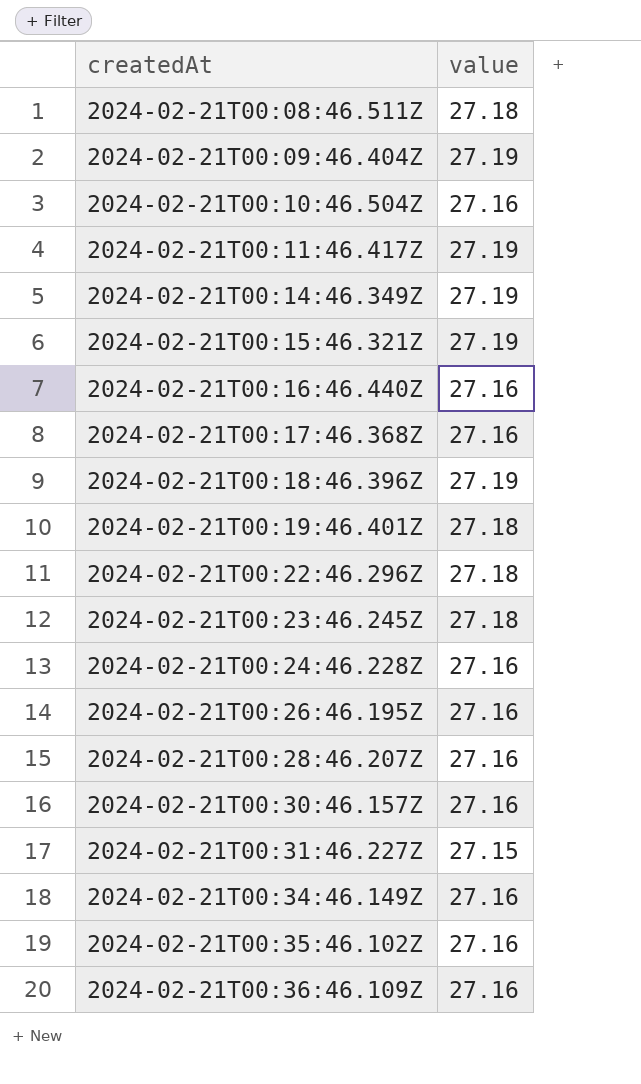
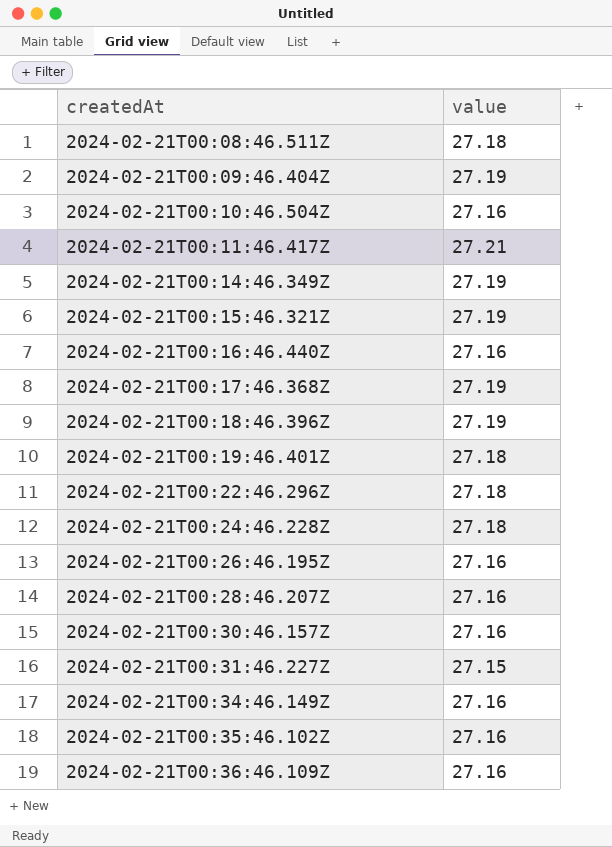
row 2024-02-21T00:23:46.245Z: 27.18 -> none
2024-02-21T00:11:46.417Z | value: 27.19 -> 27.21
2024-02-21T00:17:46.368Z | value: 27.16 -> 27.19
2024-02-21T00:24:46.228Z | value: 27.16 -> 27.18

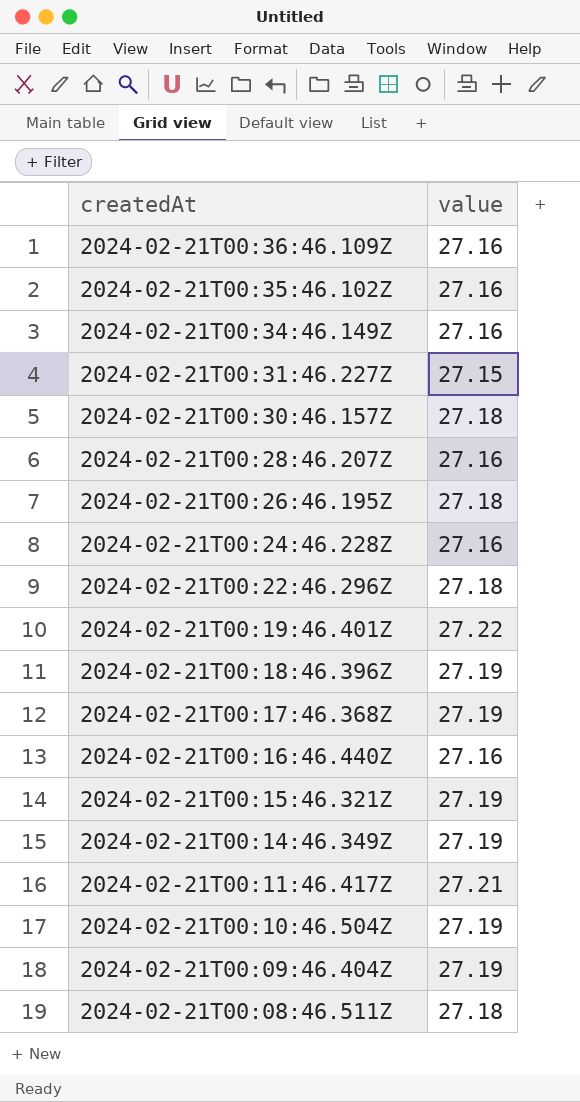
row order: createdAt ascending -> createdAt descending
2024-02-21T00:30:46.157Z | value: 27.16 -> 27.18
2024-02-21T00:26:46.195Z | value: 27.16 -> 27.18
2024-02-21T00:24:46.228Z | value: 27.18 -> 27.16
2024-02-21T00:19:46.401Z | value: 27.18 -> 27.22
2024-02-21T00:10:46.504Z | value: 27.16 -> 27.19

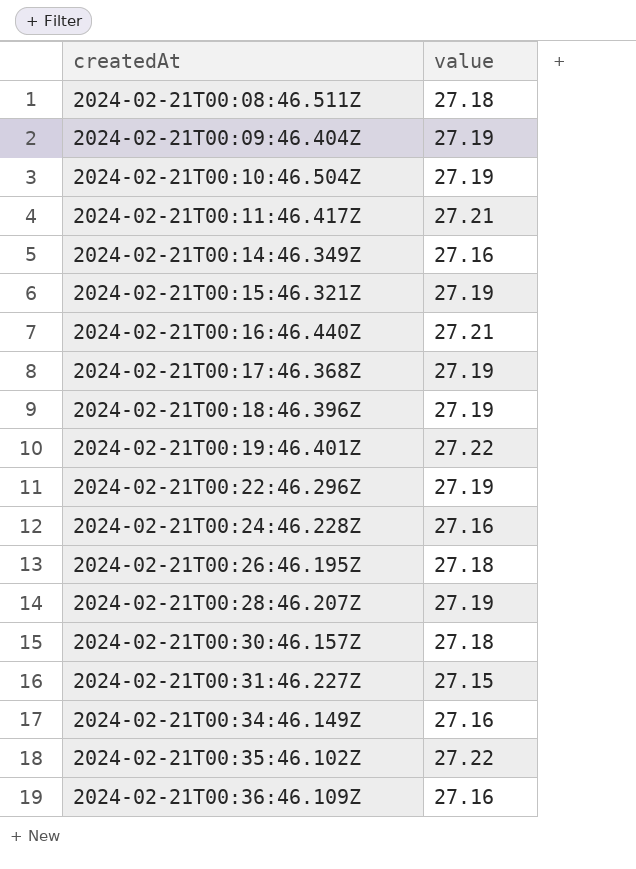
row order: createdAt descending -> createdAt ascending
2024-02-21T00:14:46.349Z | value: 27.19 -> 27.16
2024-02-21T00:16:46.440Z | value: 27.16 -> 27.21
2024-02-21T00:22:46.296Z | value: 27.18 -> 27.19
2024-02-21T00:28:46.207Z | value: 27.16 -> 27.19
2024-02-21T00:35:46.102Z | value: 27.16 -> 27.22

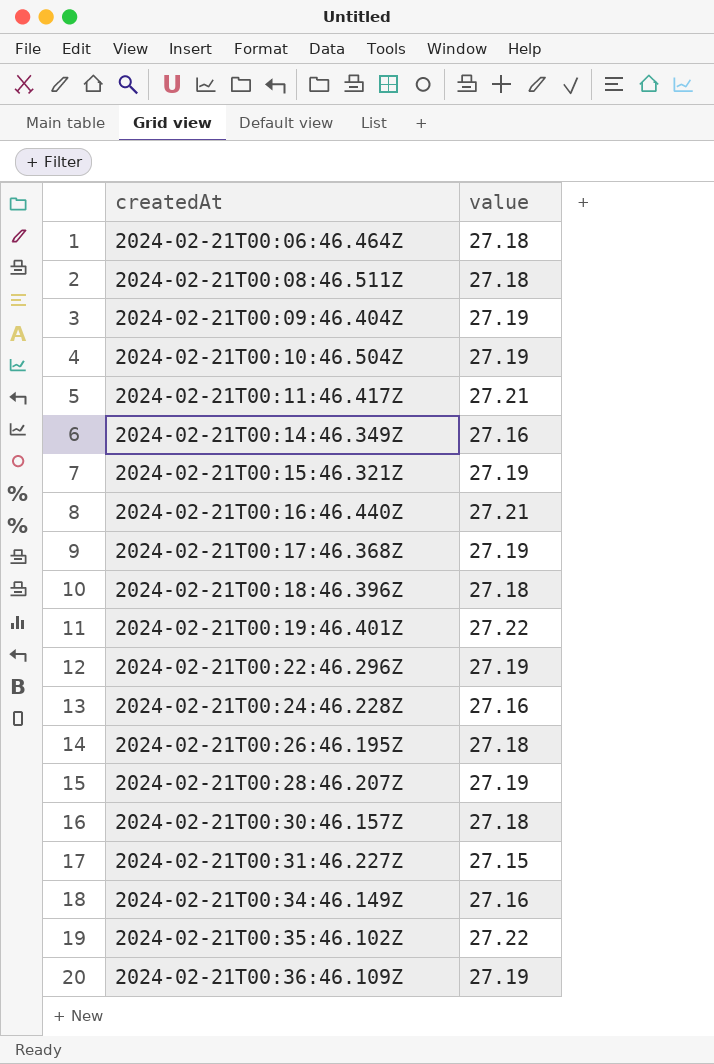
row 2024-02-21T00:06:46.464Z: none -> 27.18
2024-02-21T00:18:46.396Z | value: 27.19 -> 27.18
2024-02-21T00:36:46.109Z | value: 27.16 -> 27.19

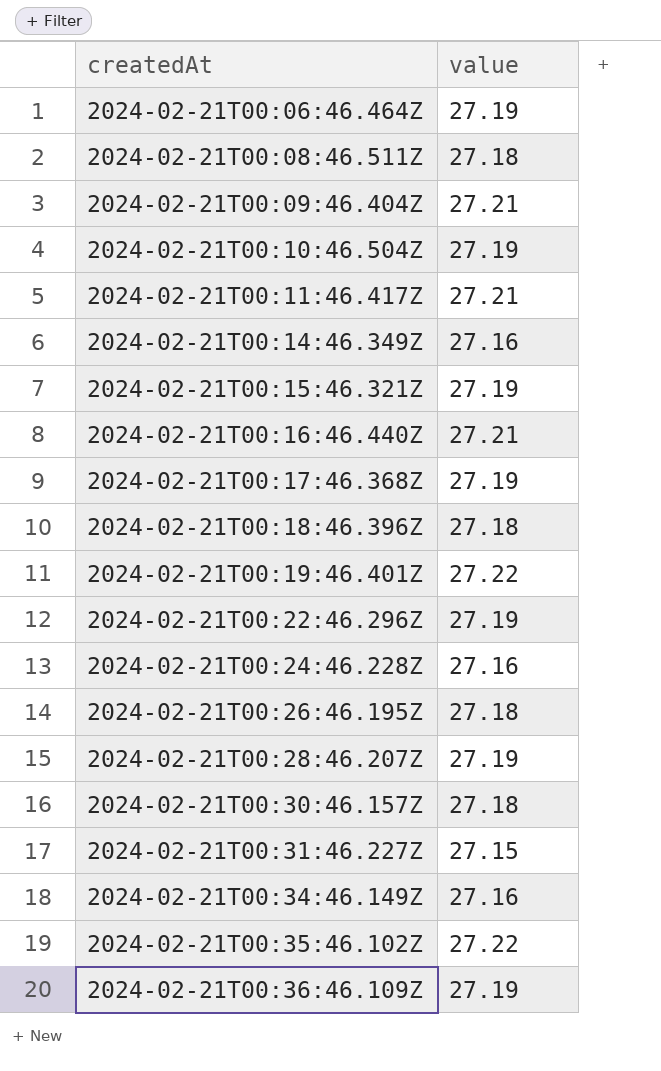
2024-02-21T00:06:46.464Z | value: 27.18 -> 27.19
2024-02-21T00:09:46.404Z | value: 27.19 -> 27.21

